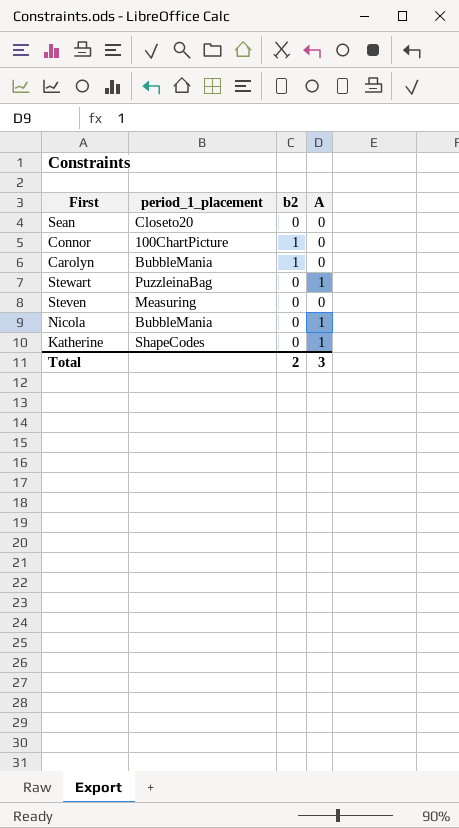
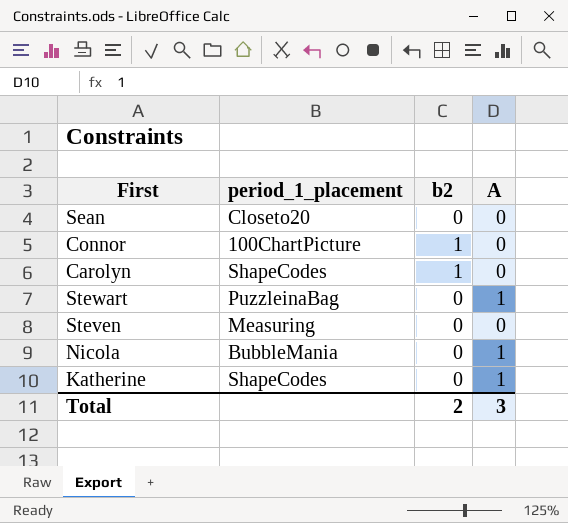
Carolyn | period_1_placement: BubbleMania -> ShapeCodes

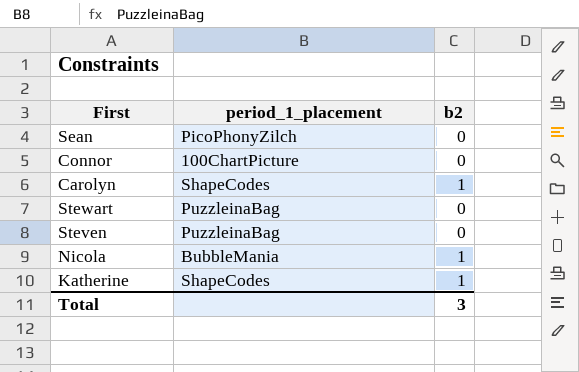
column A | position: 4 -> none
Sean | period_1_placement: Closeto20 -> PicoPhonyZilch
Connor | b2: 1 -> 0
Steven | period_1_placement: Measuring -> PuzzleinaBag
Nicola | b2: 0 -> 1
Katherine | b2: 0 -> 1
Total | b2: 2 -> 3

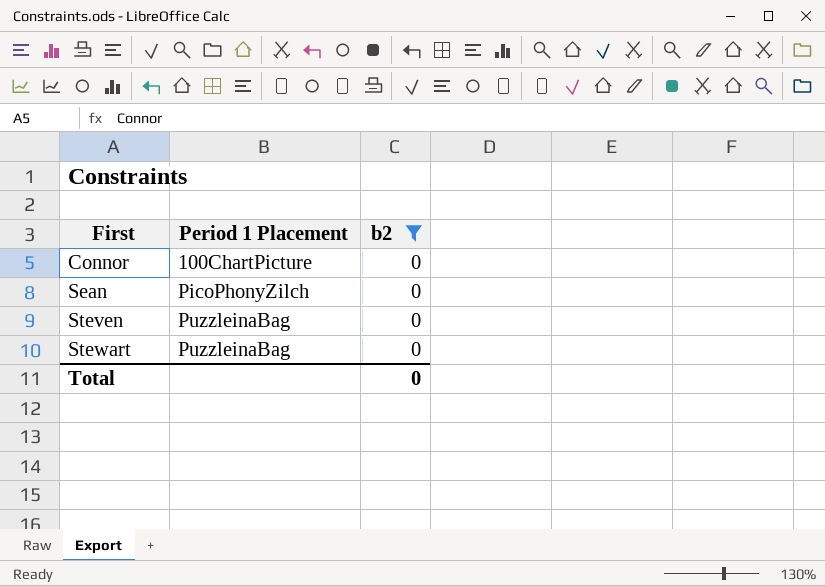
filter: none -> b2 = 0
row order: none -> First ascending
column name: period_1_placement -> Period 1 Placement
Total | b2: 3 -> 0

